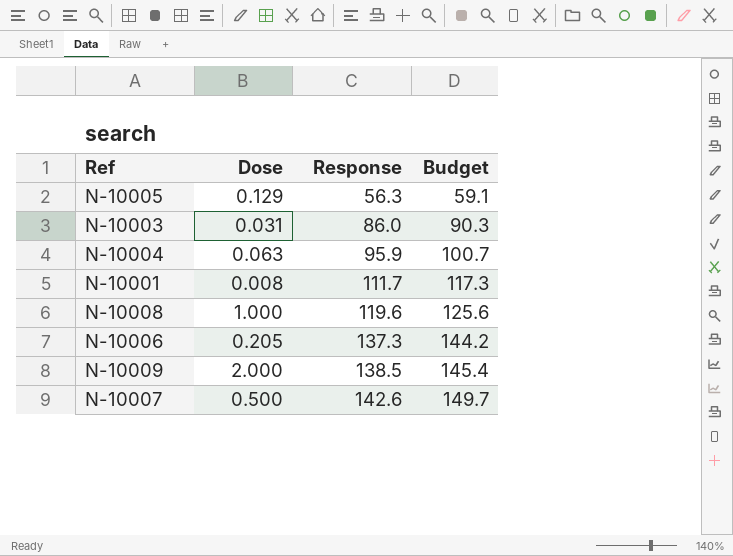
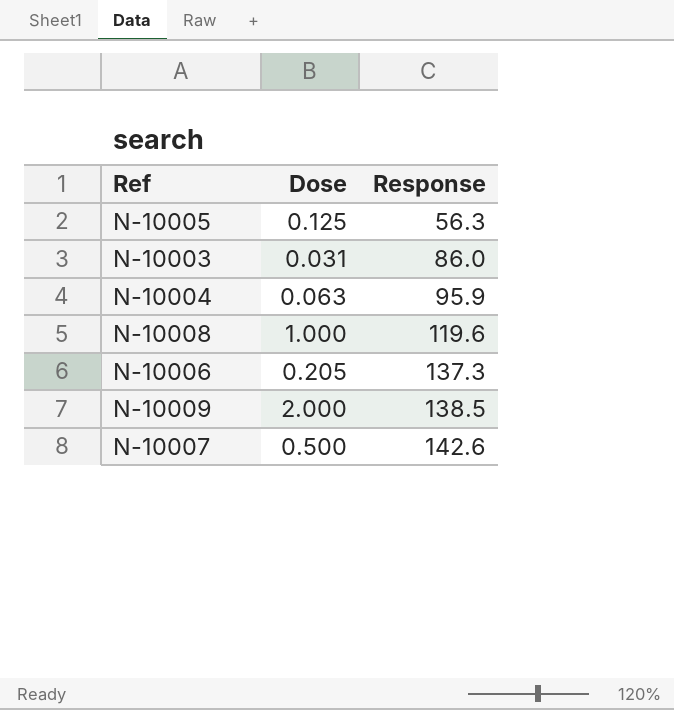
column Budget | formula: [Response] * 1.05 -> none
row N-10001: 0.008 | 111.7 | 117.3 -> none
N-10005 | Dose: 0.129 -> 0.125

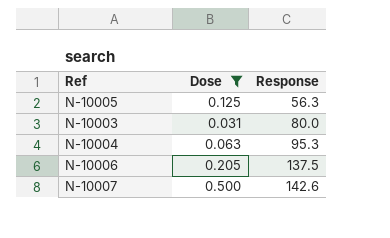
filter: none -> Dose <= 0.500
N-10003 | Response: 86.0 -> 80.0
N-10004 | Response: 95.9 -> 95.3
N-10006 | Response: 137.3 -> 137.5

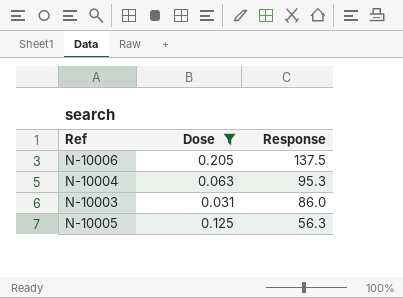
row order: Response ascending -> Response descending
row N-10007: 0.500 | 142.6 -> none
N-10003 | Response: 80.0 -> 86.0

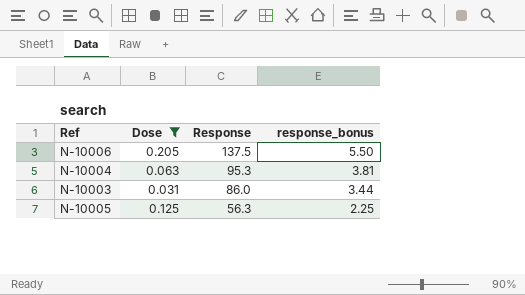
column response_bonus | formula: none -> [Response] * 0.04

